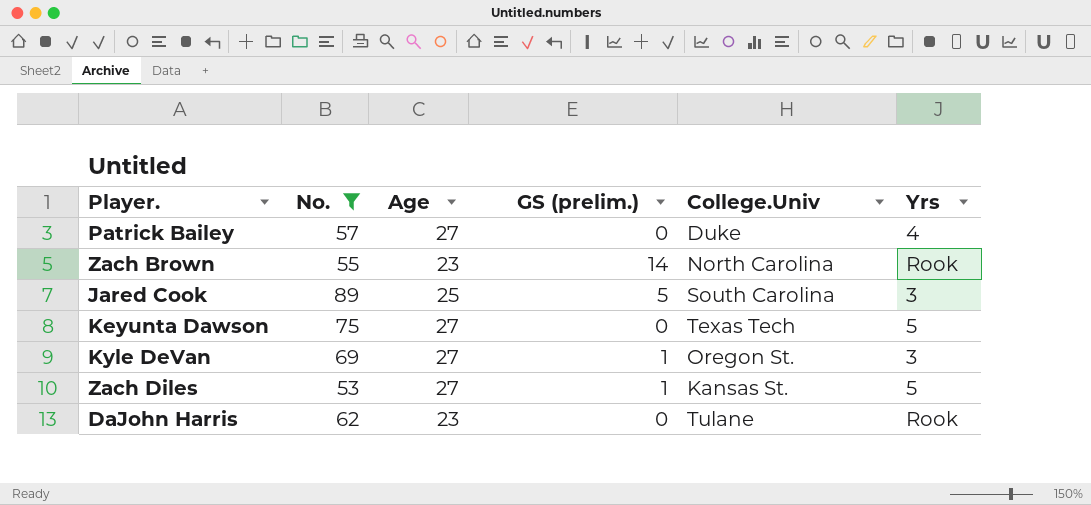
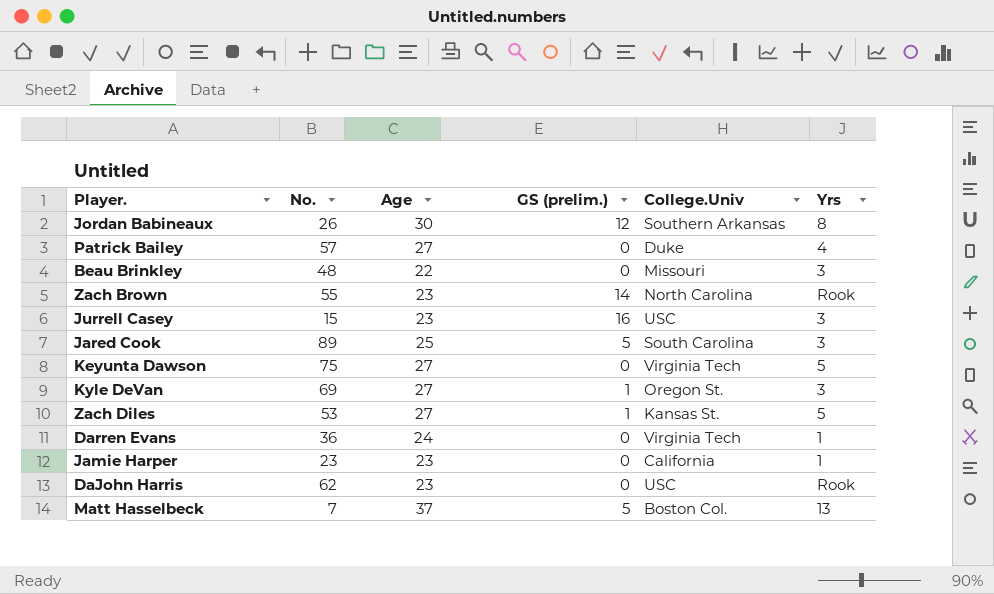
filter: No. >= 53 -> none
Keyunta Dawson | College.Univ: Texas Tech -> Virginia Tech
DaJohn Harris | College.Univ: Tulane -> USC

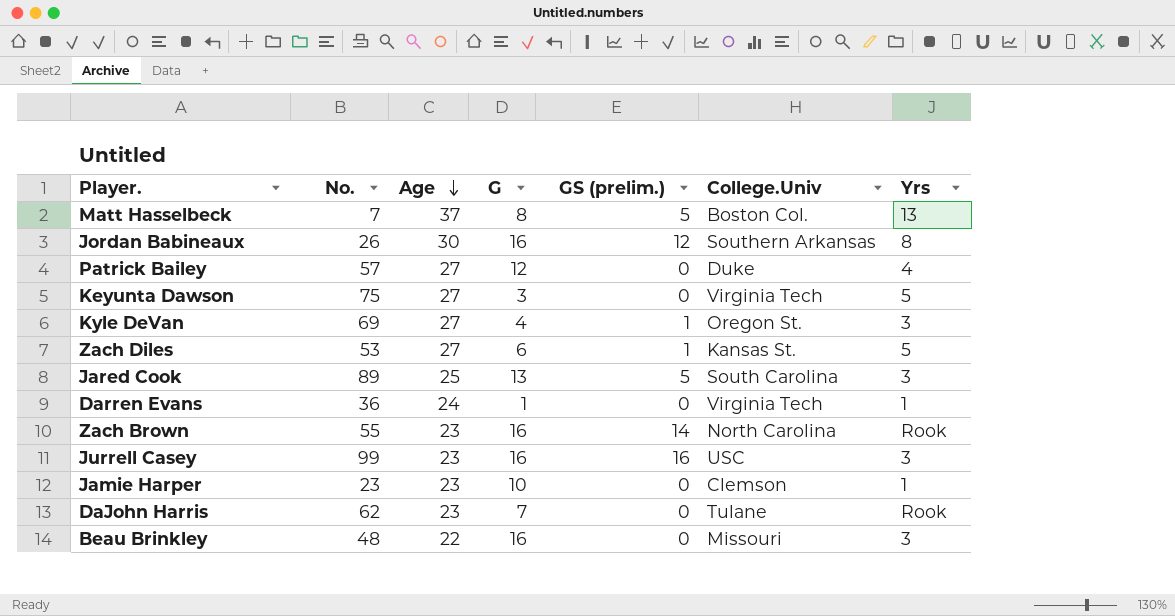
row order: none -> Age descending
column G | position: none -> 4
Jurrell Casey | No.: 15 -> 99
Jamie Harper | College.Univ: California -> Clemson
DaJohn Harris | College.Univ: USC -> Tulane

